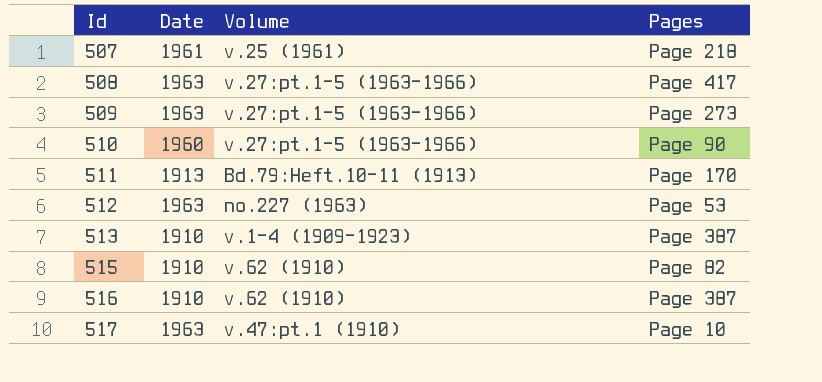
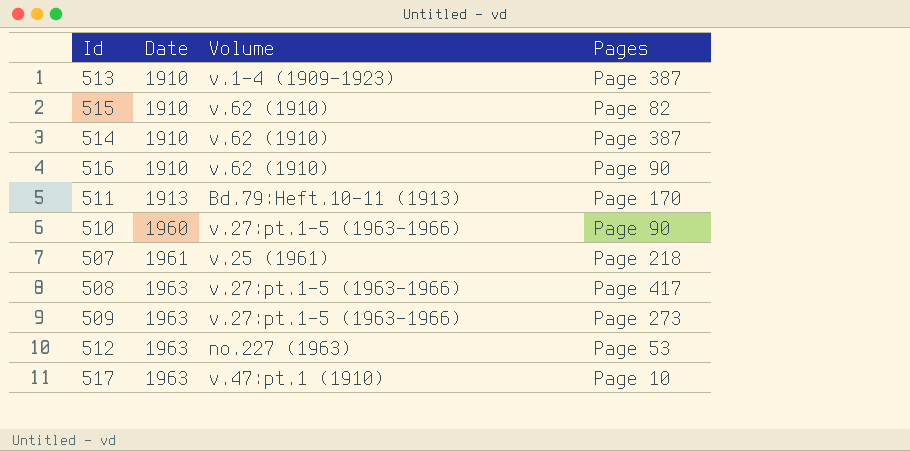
row order: Id ascending -> Date ascending
row 514: none -> 1910 | v.62 (1910) | Page 387
516 | Pages: Page 387 -> Page 90

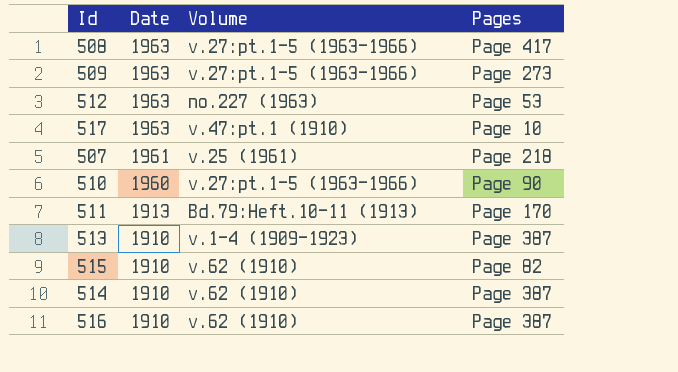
row order: Date ascending -> Date descending
516 | Pages: Page 90 -> Page 387

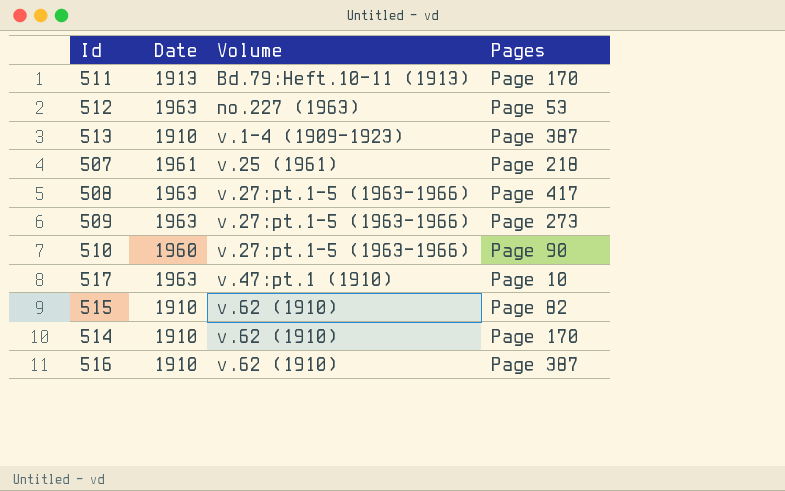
row order: Date descending -> Volume ascending
514 | Pages: Page 387 -> Page 170

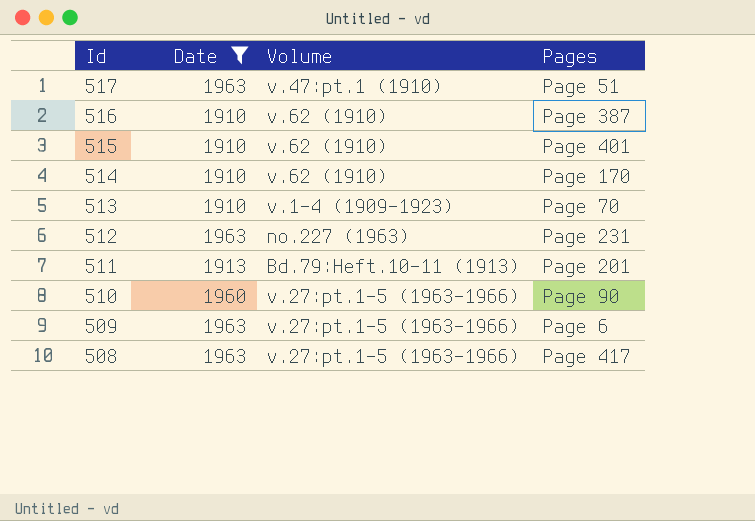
filter: none -> Date != 1961
row order: Volume ascending -> Id descending
517 | Pages: Page 10 -> Page 51
515 | Pages: Page 82 -> Page 401
513 | Pages: Page 387 -> Page 70
512 | Pages: Page 53 -> Page 231
511 | Pages: Page 170 -> Page 201
509 | Pages: Page 273 -> Page 6

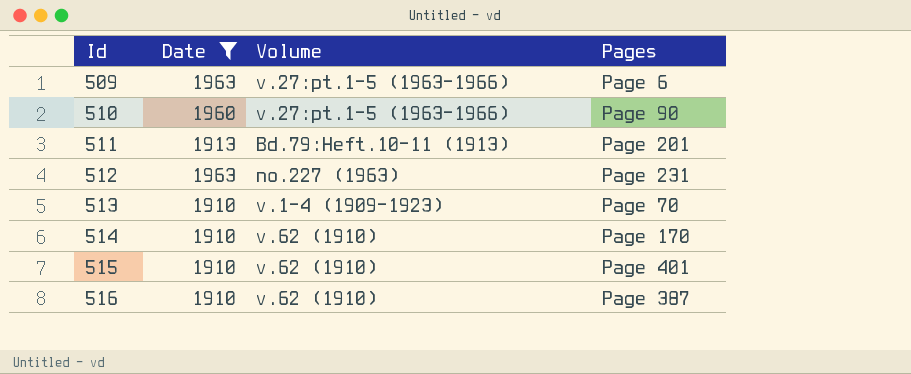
row order: Id descending -> Id ascending
row 517: 1963 | v.47:pt.1 (1910) | Page 51 -> none
row 508: 1963 | v.27:pt.1-5 (1963-1966) | Page 417 -> none

